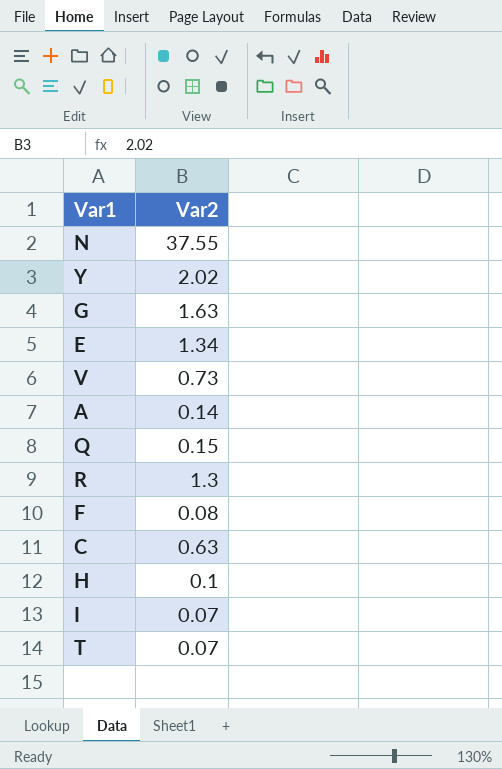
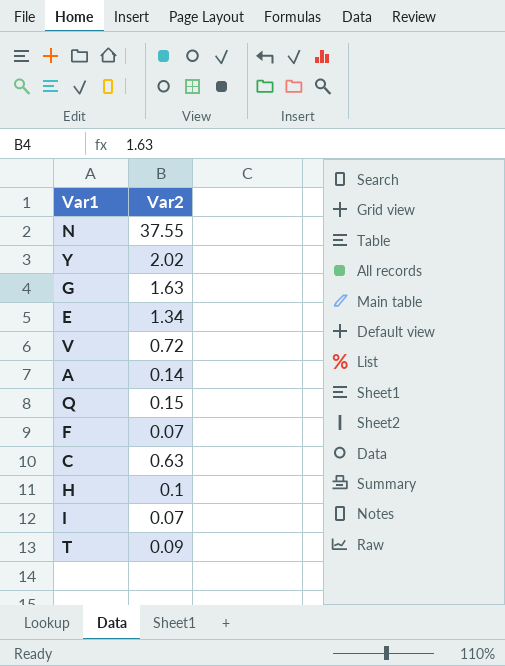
row R: 1.3 -> none
V | Var2: 0.73 -> 0.72
F | Var2: 0.08 -> 0.07
T | Var2: 0.07 -> 0.09

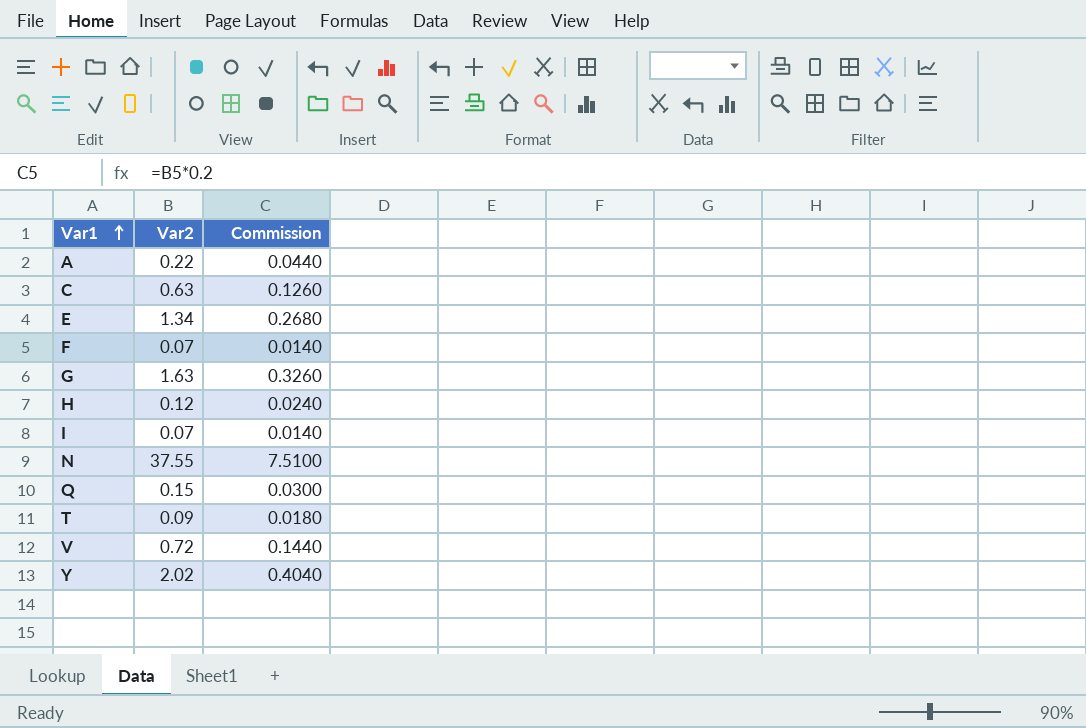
row order: none -> Var1 ascending
column Commission | formula: none -> [Var2] * 0.2
A | Var2: 0.14 -> 0.22
H | Var2: 0.1 -> 0.12

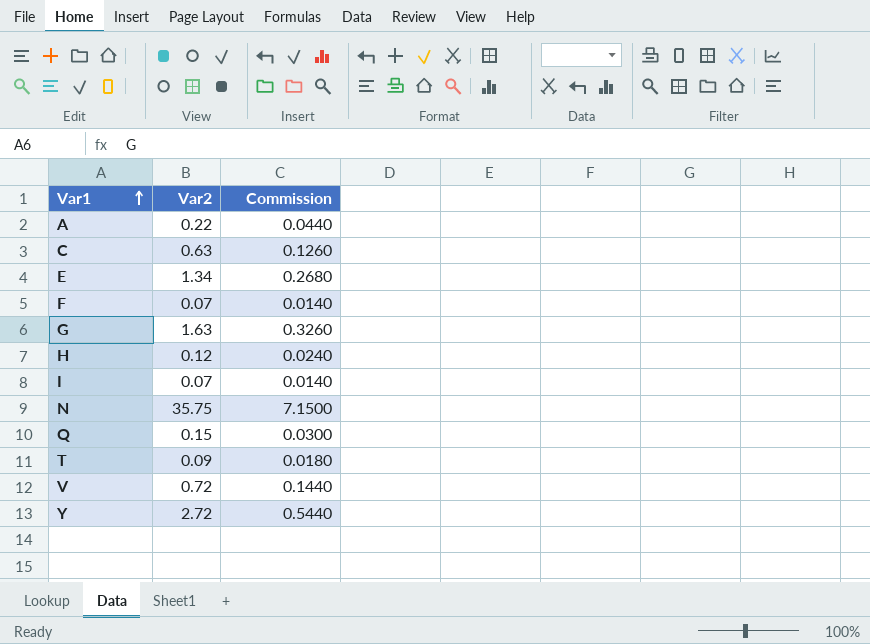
N | Var2: 37.55 -> 35.75
N | Commission: 7.5100 -> 7.1500
Y | Var2: 2.02 -> 2.72
Y | Commission: 0.4040 -> 0.5440

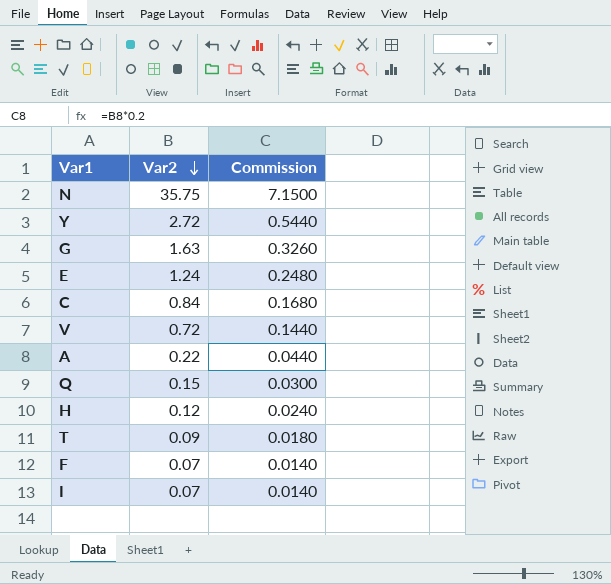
row order: Var1 ascending -> Var2 descending
E | Var2: 1.34 -> 1.24
E | Commission: 0.2680 -> 0.2480
C | Var2: 0.63 -> 0.84
C | Commission: 0.1260 -> 0.1680

